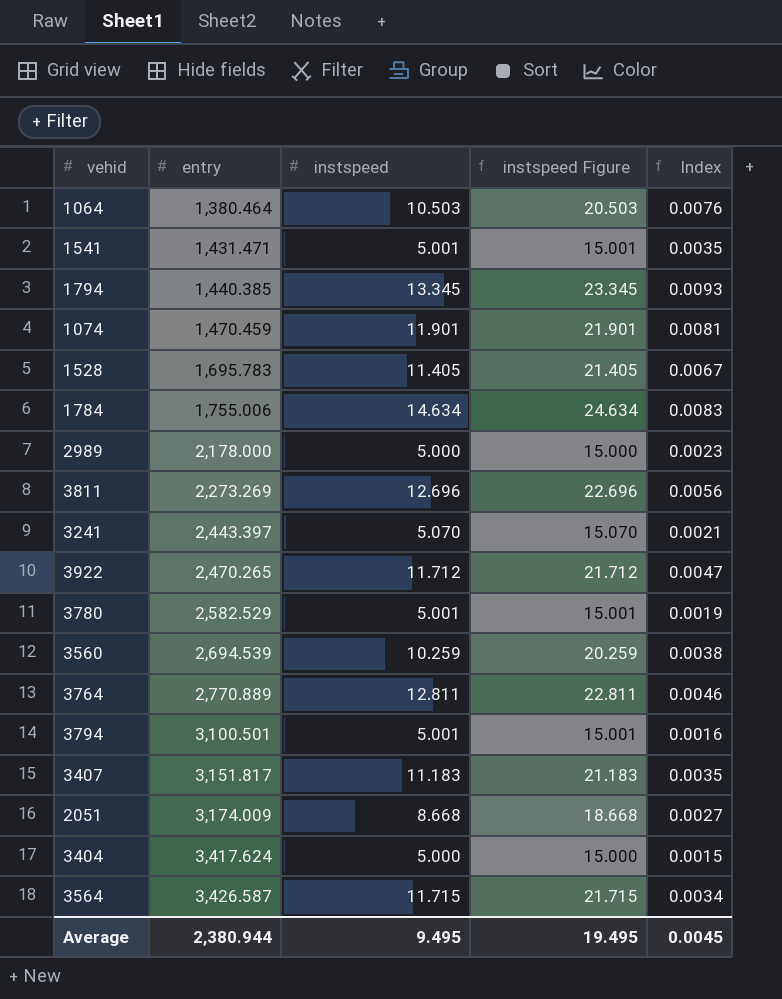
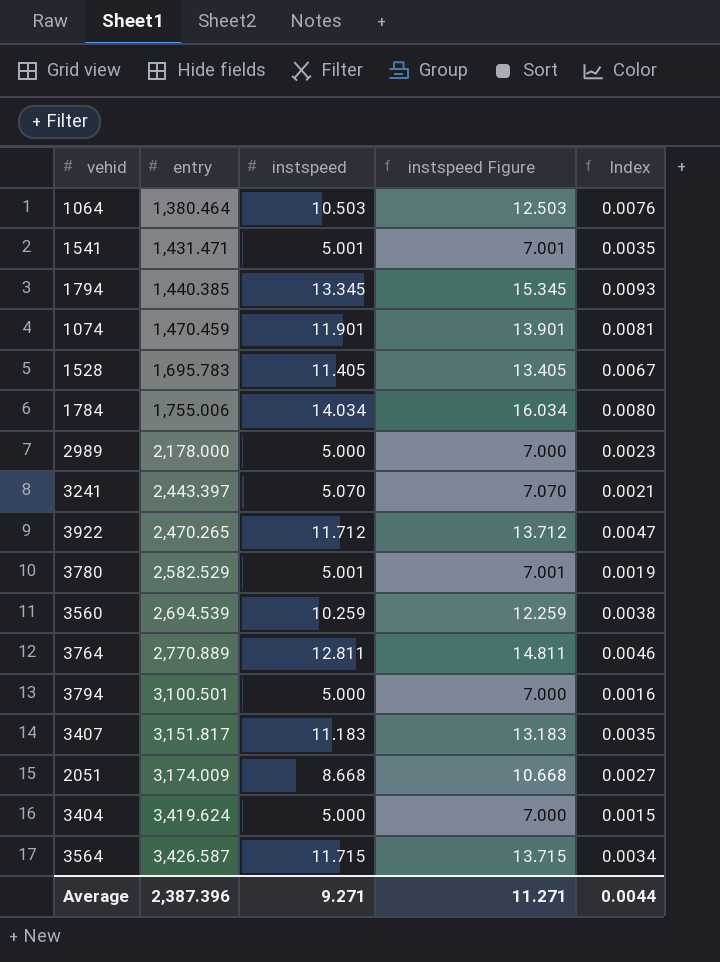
column instspeed Figure | formula: [instspeed] + 10 -> [instspeed] + 2
row 3811: 2,273.269 | 12.696 | 22.696 | 0.0056 -> none
1784 | instspeed: 14.634 -> 14.034
1784 | Index: 0.0083 -> 0.0080
3794 | instspeed: 5.001 -> 5.000
3404 | entry: 3,417.624 -> 3,419.624
Average | entry: 2,380.944 -> 2,387.396
Average | instspeed: 9.495 -> 9.271
Average | instspeed Figure: 19.495 -> 11.271
Average | Index: 0.0045 -> 0.0044

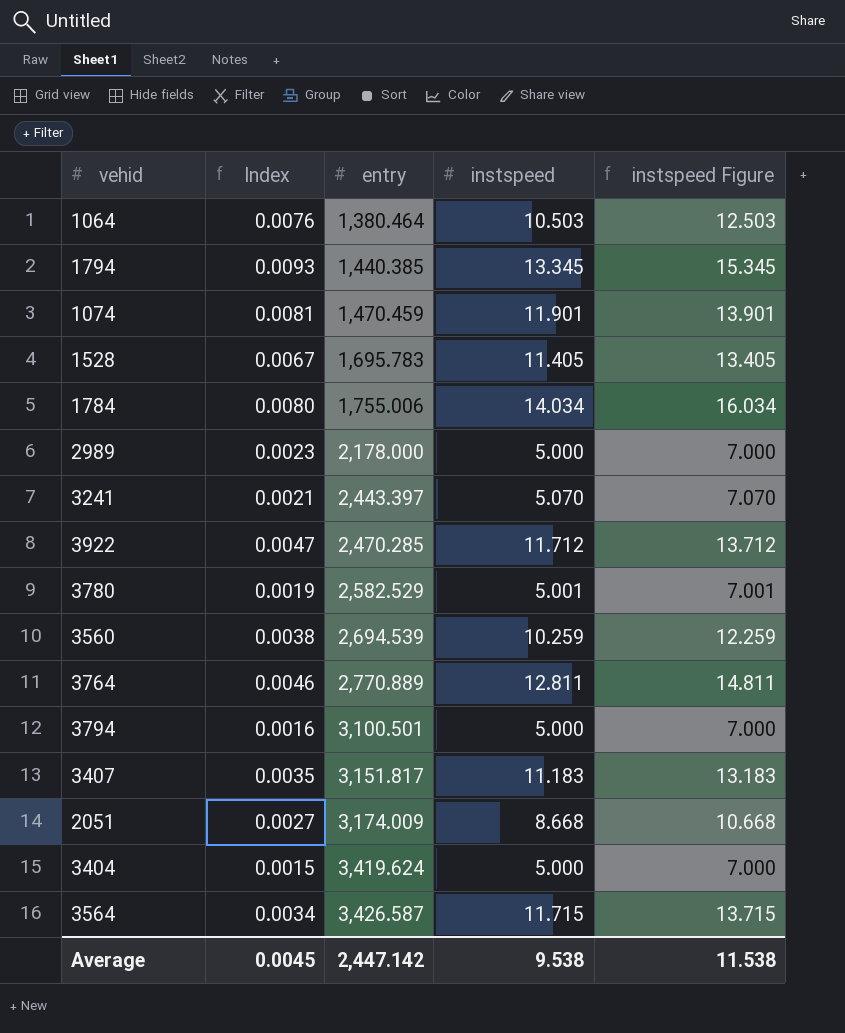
column Index | position: 5 -> 2
row 1541: 1,431.471 | 5.001 | 7.001 | 0.0035 -> none
3922 | entry: 2,470.265 -> 2,470.285
Average | Index: 0.0044 -> 0.0045
Average | entry: 2,387.396 -> 2,447.142
Average | instspeed: 9.271 -> 9.538
Average | instspeed Figure: 11.271 -> 11.538

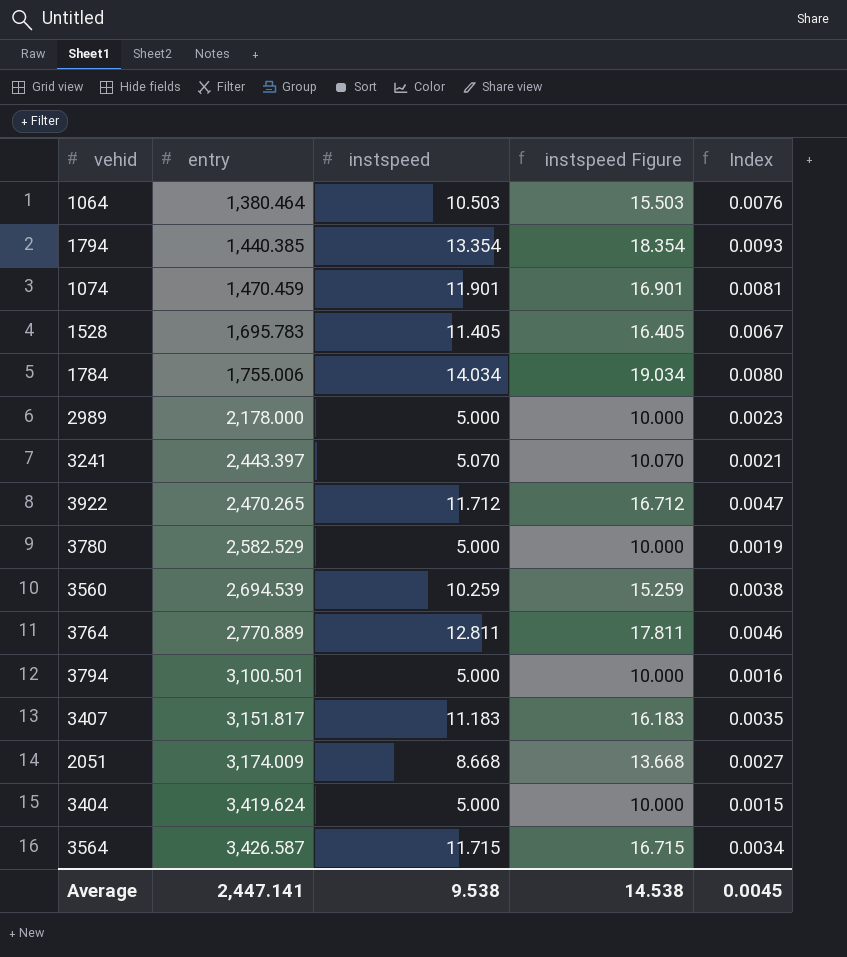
column instspeed Figure | formula: [instspeed] + 2 -> [instspeed] + 5
column Index | position: 2 -> 5
1794 | instspeed: 13.345 -> 13.354
3922 | entry: 2,470.285 -> 2,470.265
3780 | instspeed: 5.001 -> 5.000
Average | entry: 2,447.142 -> 2,447.141
Average | instspeed Figure: 11.538 -> 14.538

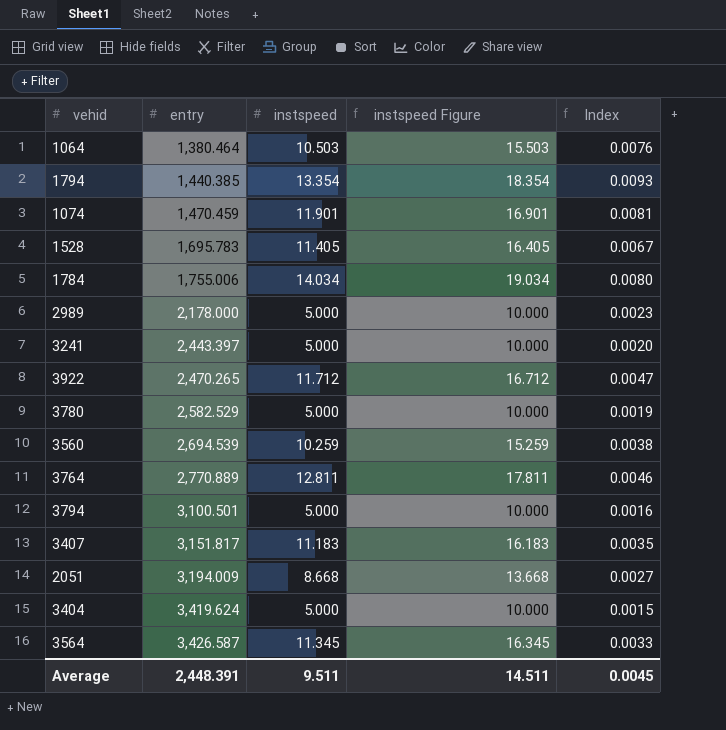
3241 | instspeed: 5.070 -> 5.000
3241 | instspeed Figure: 10.070 -> 10.000
3241 | Index: 0.0021 -> 0.0020
2051 | entry: 3,174.009 -> 3,194.009
3564 | instspeed: 11.715 -> 11.345
3564 | instspeed Figure: 16.715 -> 16.345
3564 | Index: 0.0034 -> 0.0033
Average | entry: 2,447.141 -> 2,448.391
Average | instspeed: 9.538 -> 9.511
Average | instspeed Figure: 14.538 -> 14.511

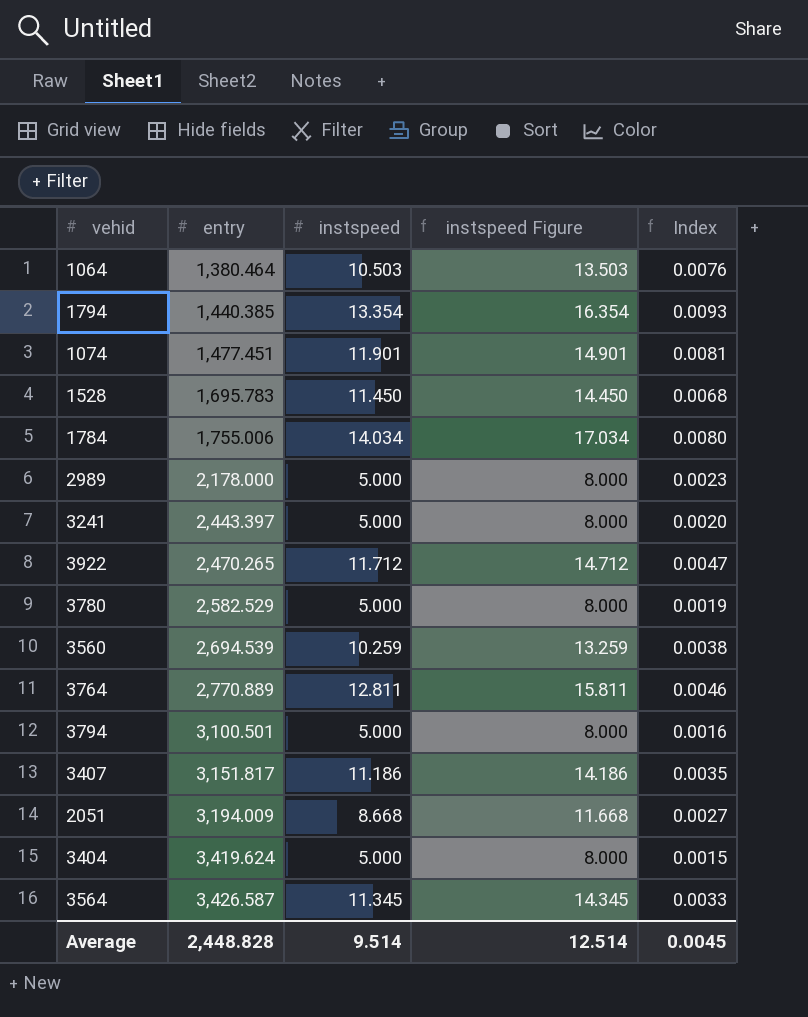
column instspeed Figure | formula: [instspeed] + 5 -> [instspeed] + 3
1074 | entry: 1,470.459 -> 1,477.451
1528 | instspeed: 11.405 -> 11.450
1528 | Index: 0.0067 -> 0.0068
3407 | instspeed: 11.183 -> 11.186
Average | entry: 2,448.391 -> 2,448.828
Average | instspeed: 9.511 -> 9.514
Average | instspeed Figure: 14.511 -> 12.514

